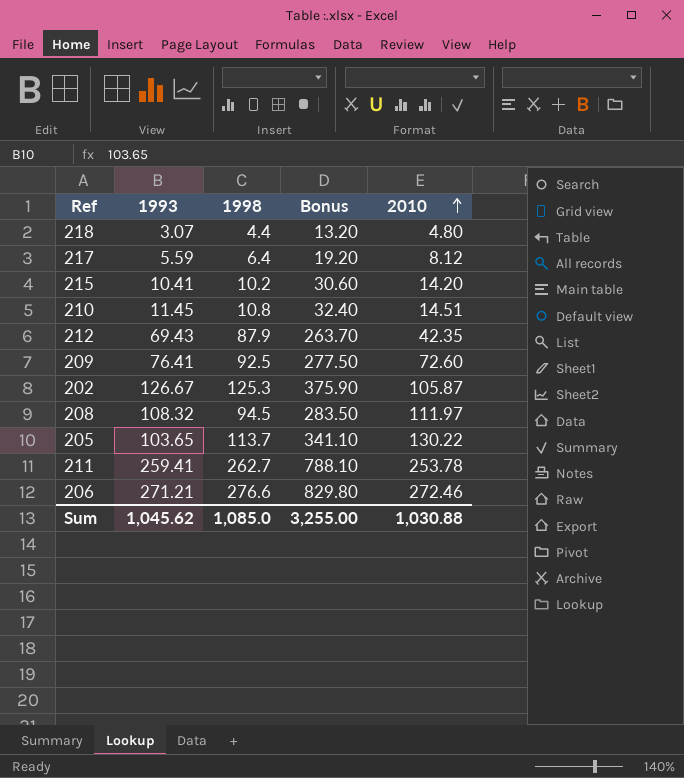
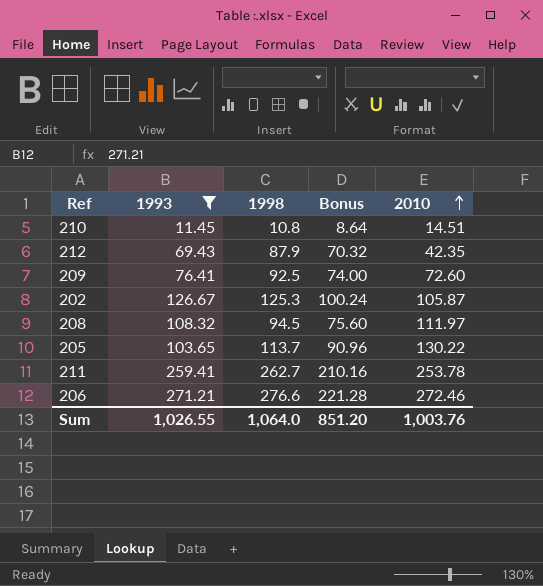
filter: none -> 1993 >= 11.45
column Bonus | formula: [1998] * 3 -> [1998] * 0.8
Sum | 1993: 1,045.62 -> 1,026.55
Sum | 1998: 1,085.0 -> 1,064.0
Sum | Bonus: 3,255.00 -> 851.20
Sum | 2010: 1,030.88 -> 1,003.76

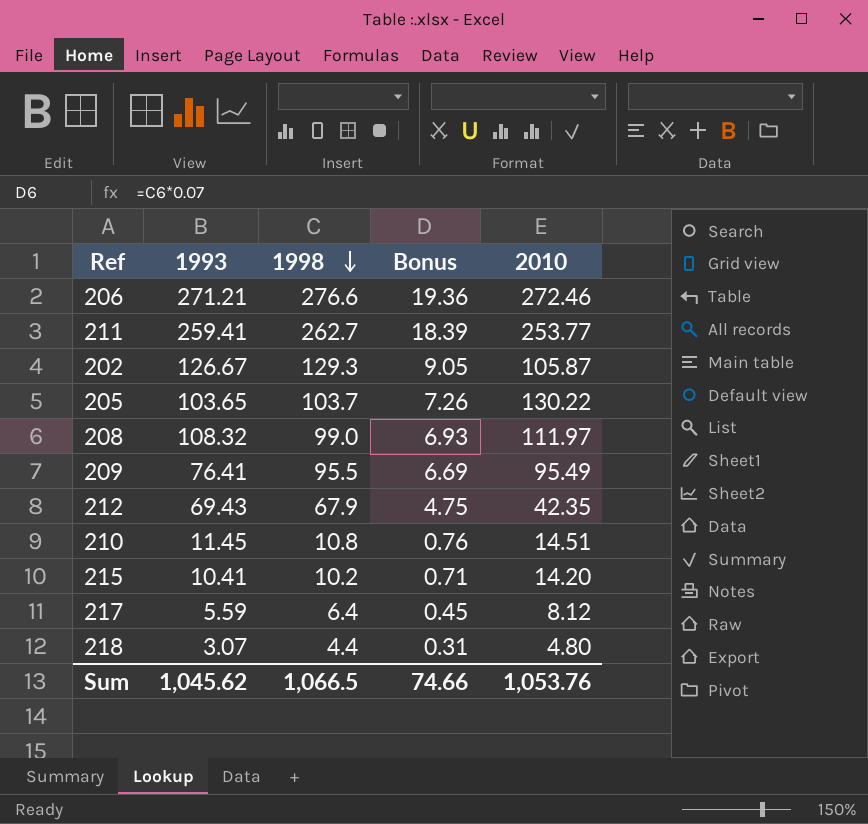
filter: 1993 >= 11.45 -> none
row order: 2010 ascending -> 1998 descending
column Bonus | formula: [1998] * 0.8 -> [1998] * 0.07
211 | 2010: 253.78 -> 253.77
202 | 1998: 125.3 -> 129.3
205 | 1998: 113.7 -> 103.7
208 | 1998: 94.5 -> 99.0
209 | 1998: 92.5 -> 95.5
209 | 2010: 72.60 -> 95.49
212 | 1998: 87.9 -> 67.9
Sum | 1993: 1,026.55 -> 1,045.62
Sum | 1998: 1,064.0 -> 1,066.5
Sum | Bonus: 851.20 -> 74.66
Sum | 2010: 1,003.76 -> 1,053.76

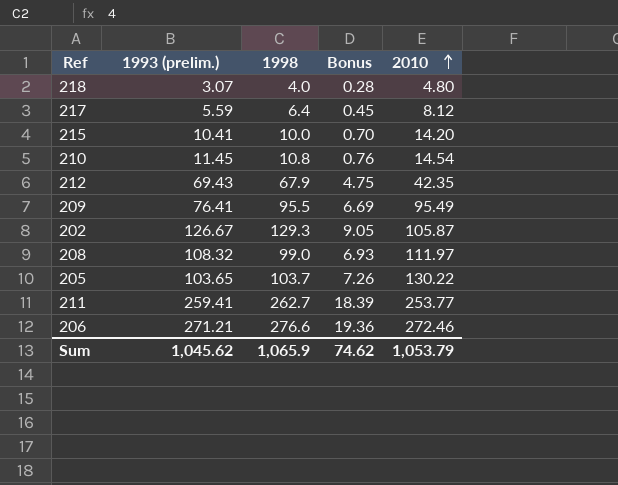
row order: 1998 descending -> 2010 ascending
column name: 1993 -> 1993 (prelim.)
218 | 1998: 4.4 -> 4.0
218 | Bonus: 0.31 -> 0.28
215 | 1998: 10.2 -> 10.0
215 | Bonus: 0.71 -> 0.70
210 | 2010: 14.51 -> 14.54
Sum | 1998: 1,066.5 -> 1,065.9
Sum | Bonus: 74.66 -> 74.62
Sum | 2010: 1,053.76 -> 1,053.79

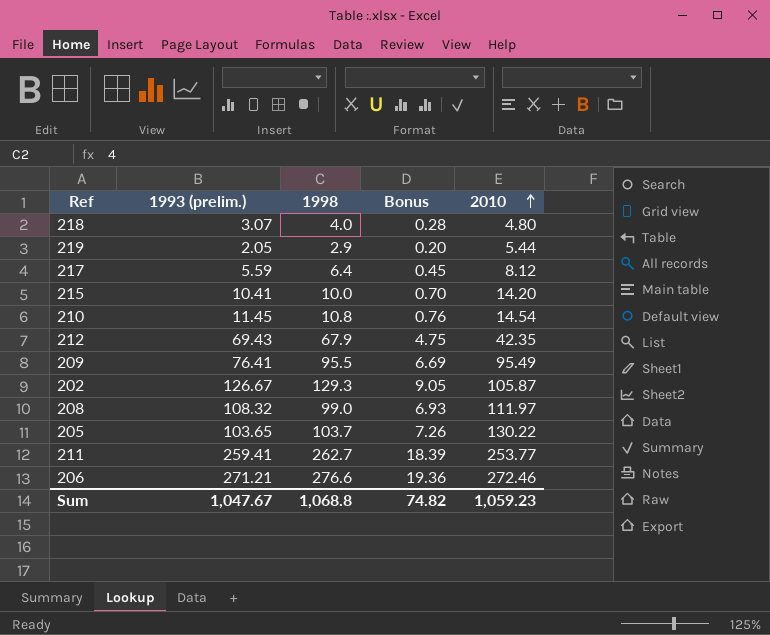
row 219: none -> 2.05 | 2.9 | 0.20 | 5.44
Sum | 1993 (prelim.): 1,045.62 -> 1,047.67
Sum | 1998: 1,065.9 -> 1,068.8
Sum | Bonus: 74.62 -> 74.82
Sum | 2010: 1,053.79 -> 1,059.23

